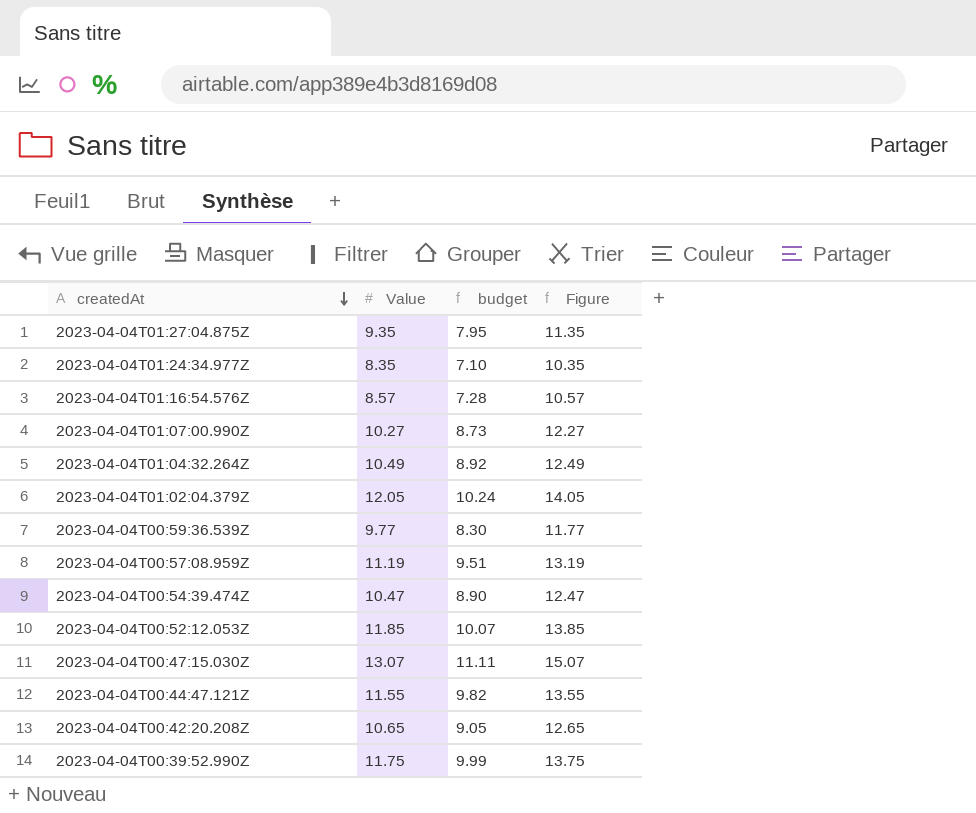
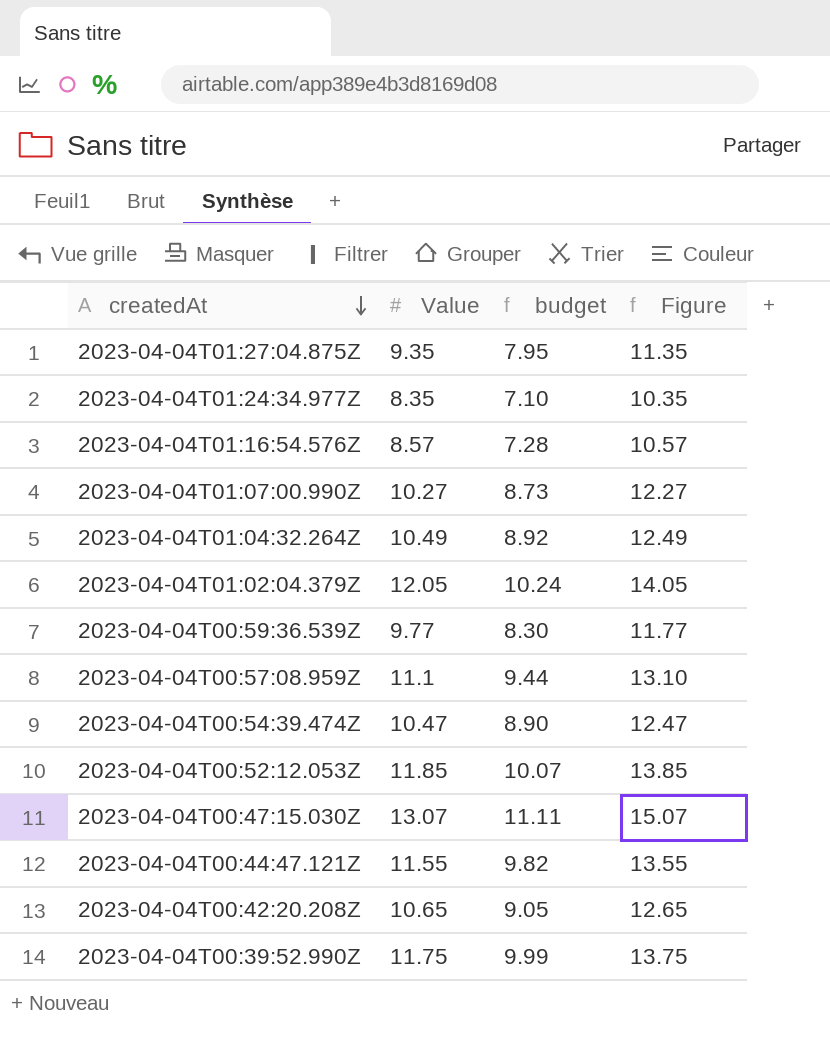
2023-04-04T00:57:08.959Z | Value: 11.19 -> 11.1
2023-04-04T00:57:08.959Z | budget: 9.51 -> 9.44
2023-04-04T00:57:08.959Z | Figure: 13.19 -> 13.10

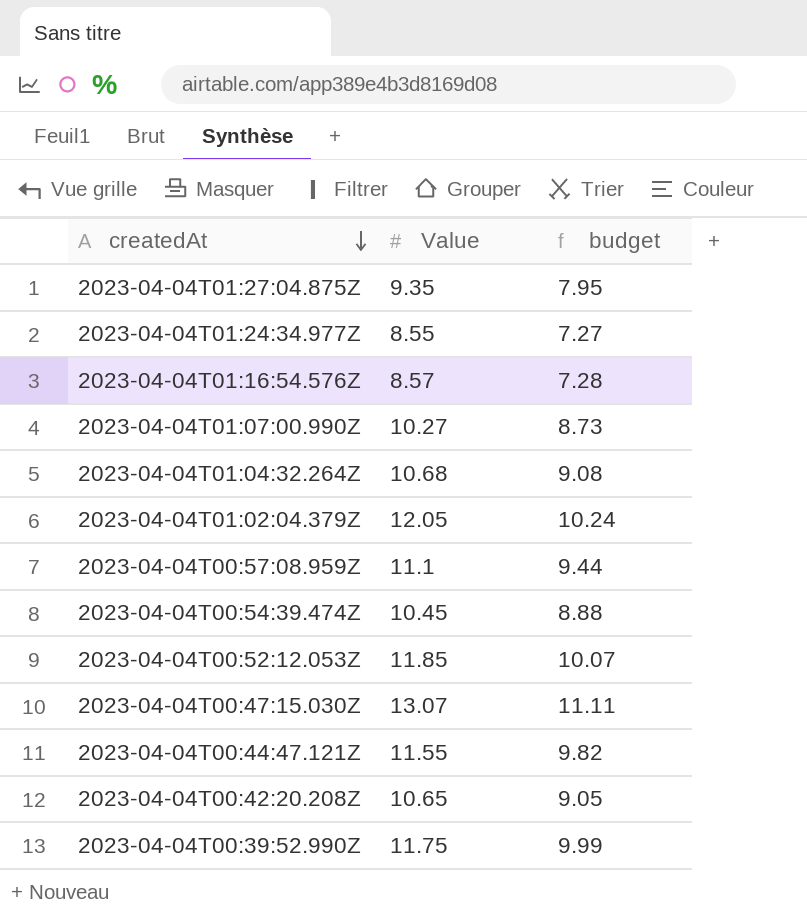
column Figure | formula: [Value] + 2 -> none
row 2023-04-04T00:59:36.539Z: 9.77 | 8.30 | 11.77 -> none
2023-04-04T01:24:34.977Z | Value: 8.35 -> 8.55
2023-04-04T01:24:34.977Z | budget: 7.10 -> 7.27
2023-04-04T01:04:32.264Z | Value: 10.49 -> 10.68
2023-04-04T01:04:32.264Z | budget: 8.92 -> 9.08
2023-04-04T00:54:39.474Z | Value: 10.47 -> 10.45
2023-04-04T00:54:39.474Z | budget: 8.90 -> 8.88

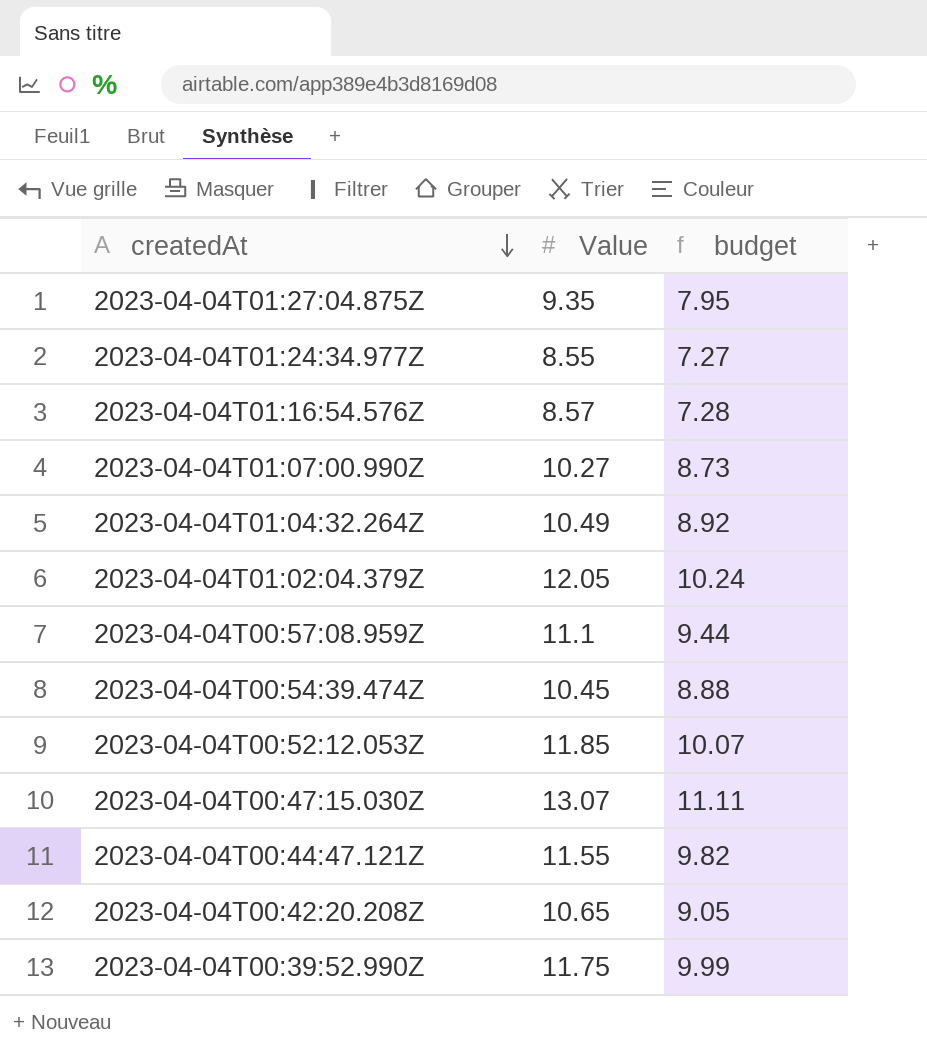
2023-04-04T01:04:32.264Z | Value: 10.68 -> 10.49
2023-04-04T01:04:32.264Z | budget: 9.08 -> 8.92

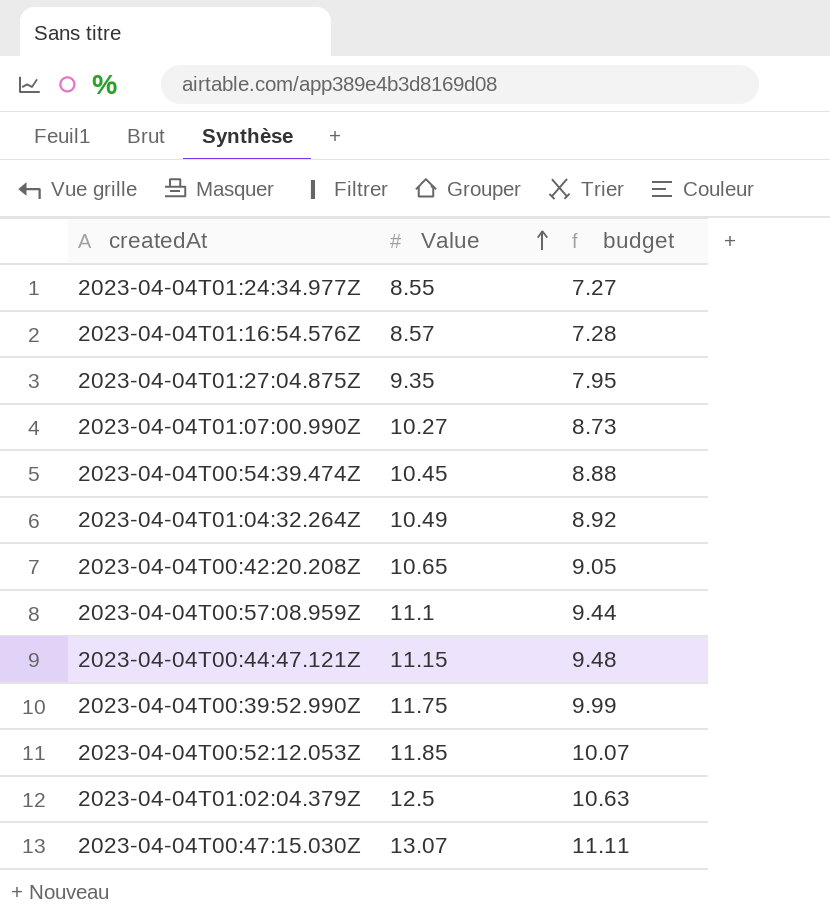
row order: createdAt descending -> Value ascending
2023-04-04T00:44:47.121Z | Value: 11.55 -> 11.15
2023-04-04T00:44:47.121Z | budget: 9.82 -> 9.48
2023-04-04T01:02:04.379Z | Value: 12.05 -> 12.5
2023-04-04T01:02:04.379Z | budget: 10.24 -> 10.63

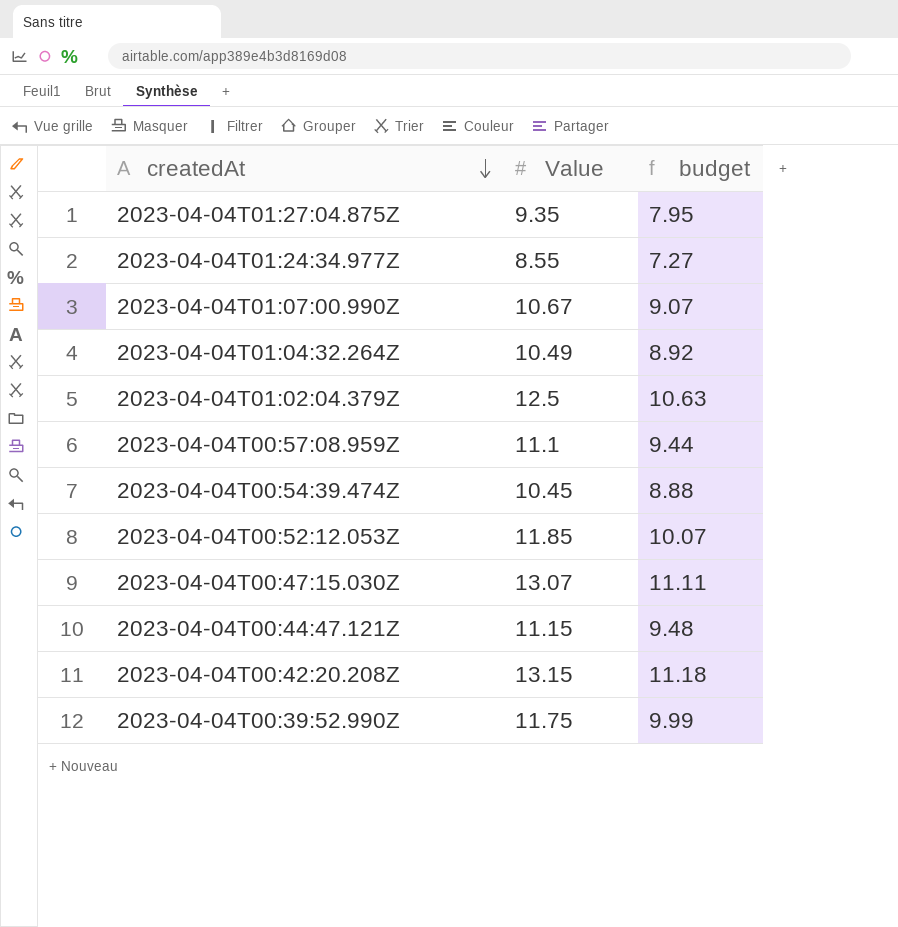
row order: Value ascending -> createdAt descending
row 2023-04-04T01:16:54.576Z: 8.57 | 7.28 -> none
2023-04-04T01:07:00.990Z | Value: 10.27 -> 10.67
2023-04-04T01:07:00.990Z | budget: 8.73 -> 9.07
2023-04-04T00:42:20.208Z | Value: 10.65 -> 13.15
2023-04-04T00:42:20.208Z | budget: 9.05 -> 11.18

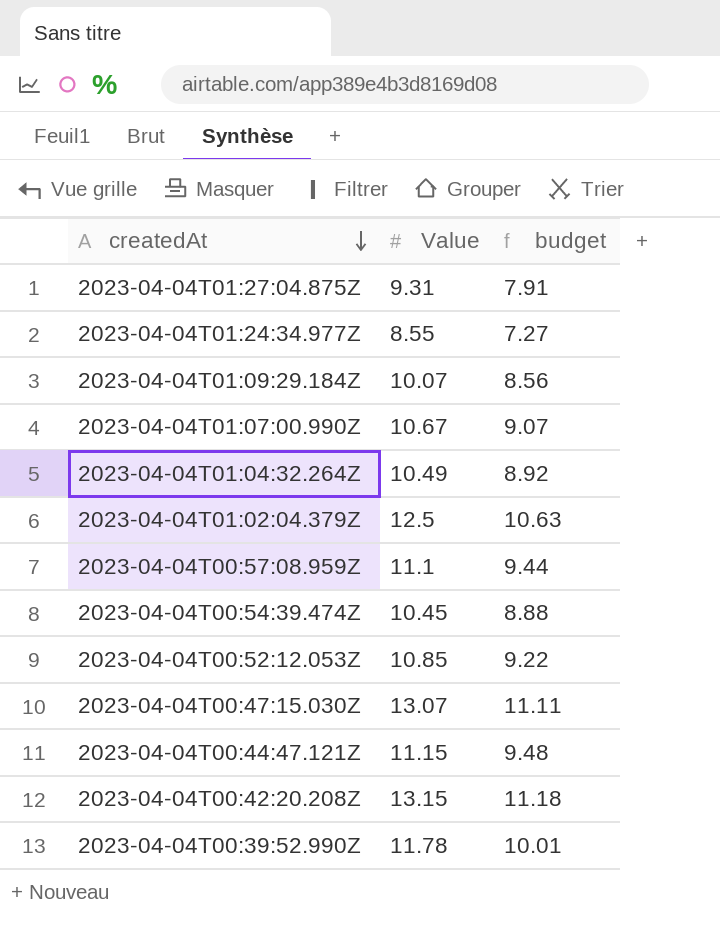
2023-04-04T01:27:04.875Z | Value: 9.35 -> 9.31
2023-04-04T01:27:04.875Z | budget: 7.95 -> 7.91
row 2023-04-04T01:09:29.184Z: none -> 10.07 | 8.56
2023-04-04T00:52:12.053Z | Value: 11.85 -> 10.85
2023-04-04T00:52:12.053Z | budget: 10.07 -> 9.22
2023-04-04T00:39:52.990Z | Value: 11.75 -> 11.78
2023-04-04T00:39:52.990Z | budget: 9.99 -> 10.01

